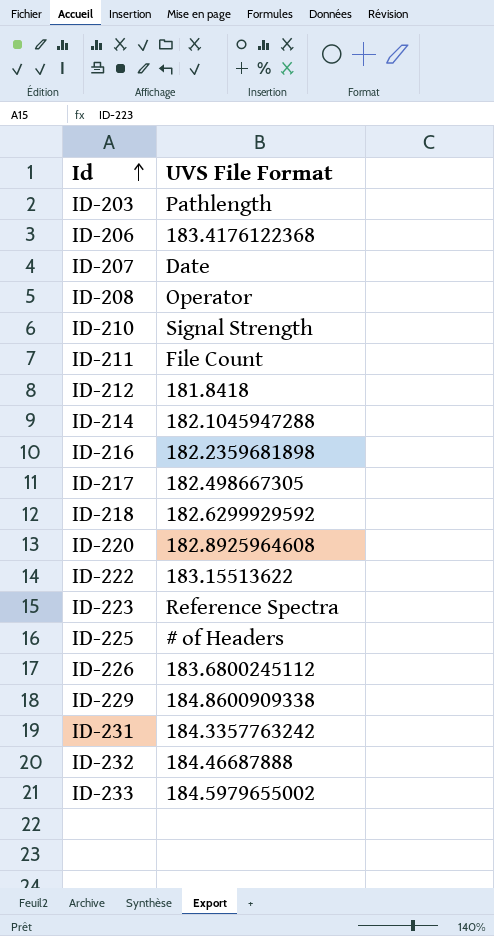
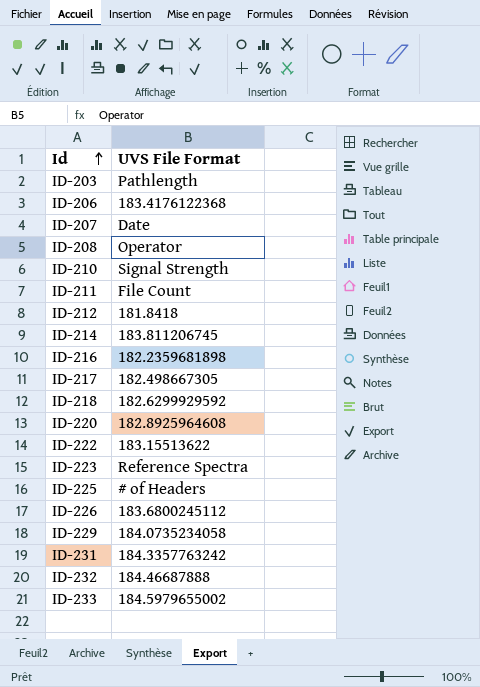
ID-214 | UVS File Format: 182.1045947288 -> 183.811206745
ID-229 | UVS File Format: 184.8600909338 -> 184.0735234058

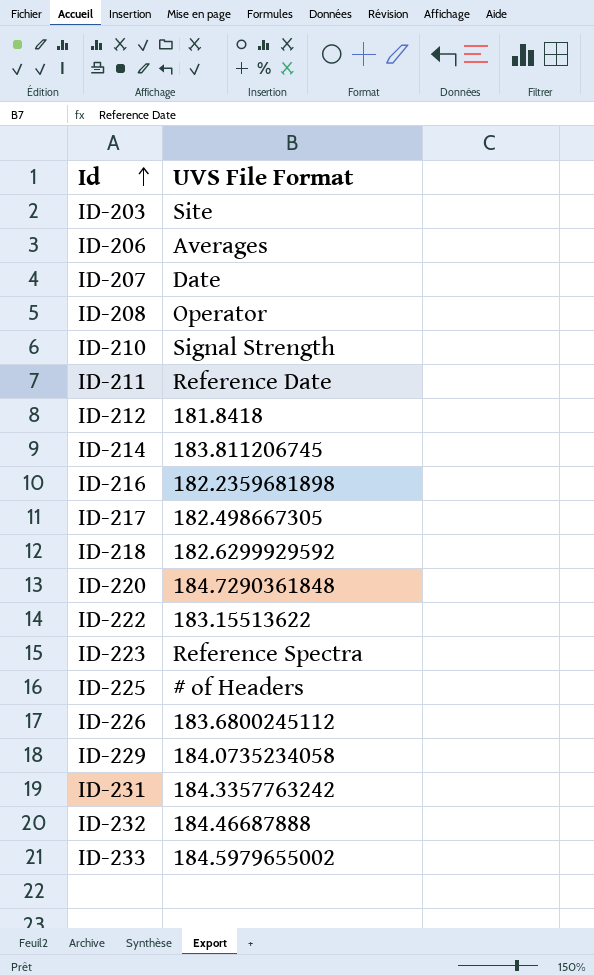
ID-203 | UVS File Format: Pathlength -> Site
ID-206 | UVS File Format: 183.4176122368 -> Averages
ID-211 | UVS File Format: File Count -> Reference Date
ID-220 | UVS File Format: 182.8925964608 -> 184.7290361848

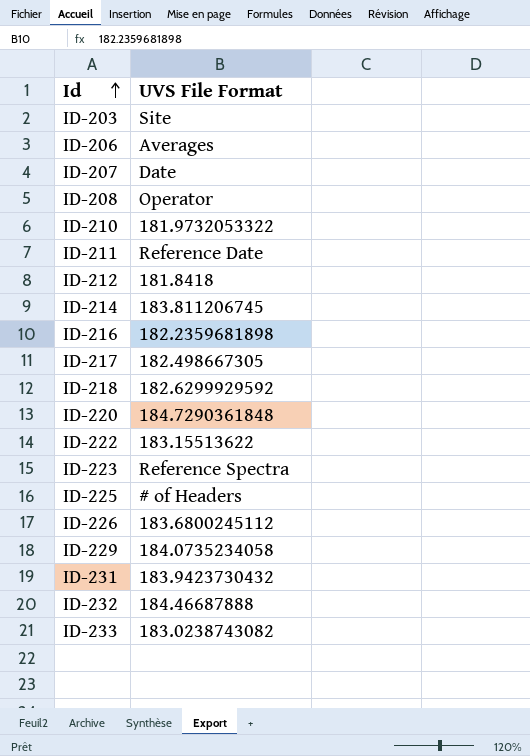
ID-210 | UVS File Format: Signal Strength -> 181.9732053322
ID-231 | UVS File Format: 184.3357763242 -> 183.9423730432
ID-233 | UVS File Format: 184.5979655002 -> 183.0238743082

